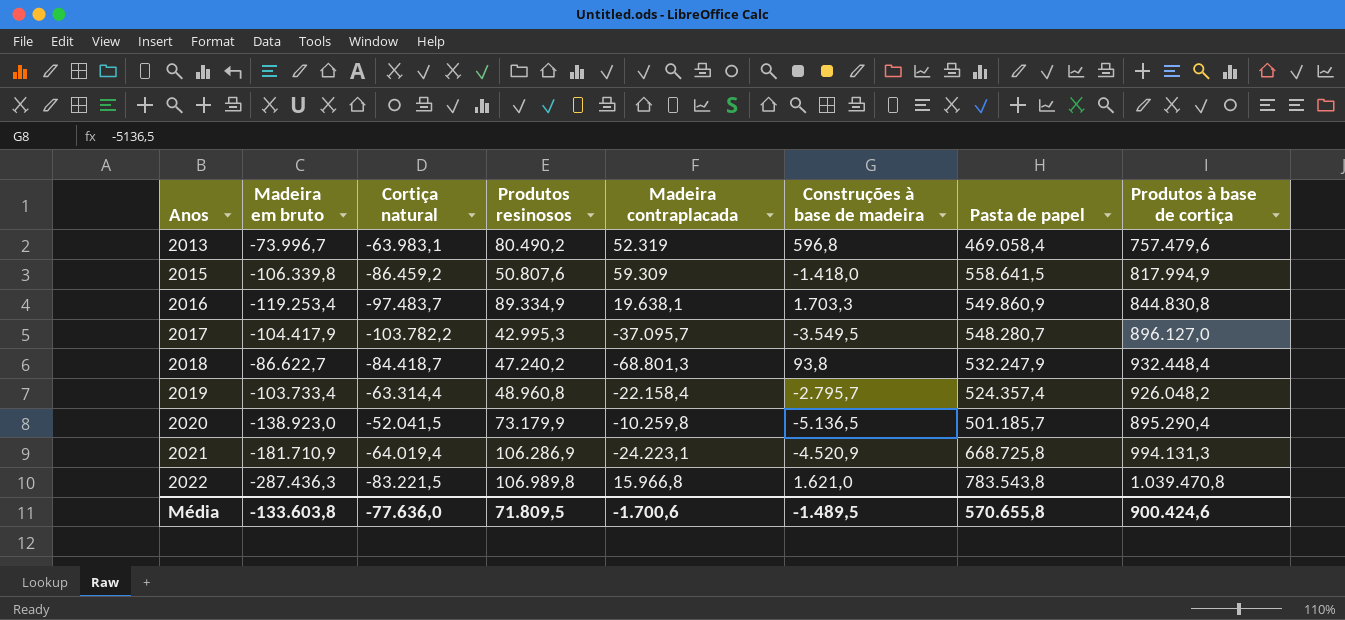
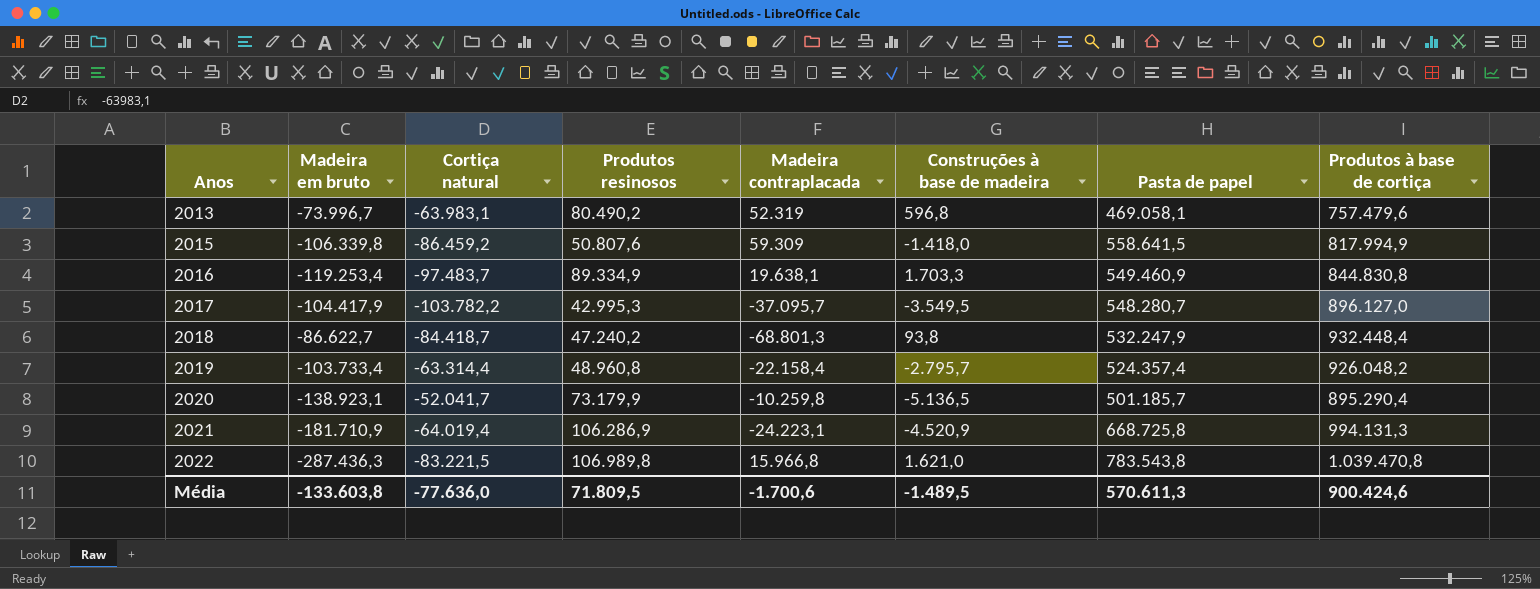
2013 | Pasta de papel: 469.058,4 -> 469.058,1
2016 | Pasta de papel: 549.860,9 -> 549.460,9
2020 | Madeira em bruto: -138.923,0 -> -138.923,1
2020 | Cortiça natural: -52.041,5 -> -52.041,7
Média | Pasta de papel: 570.655,8 -> 570.611,3

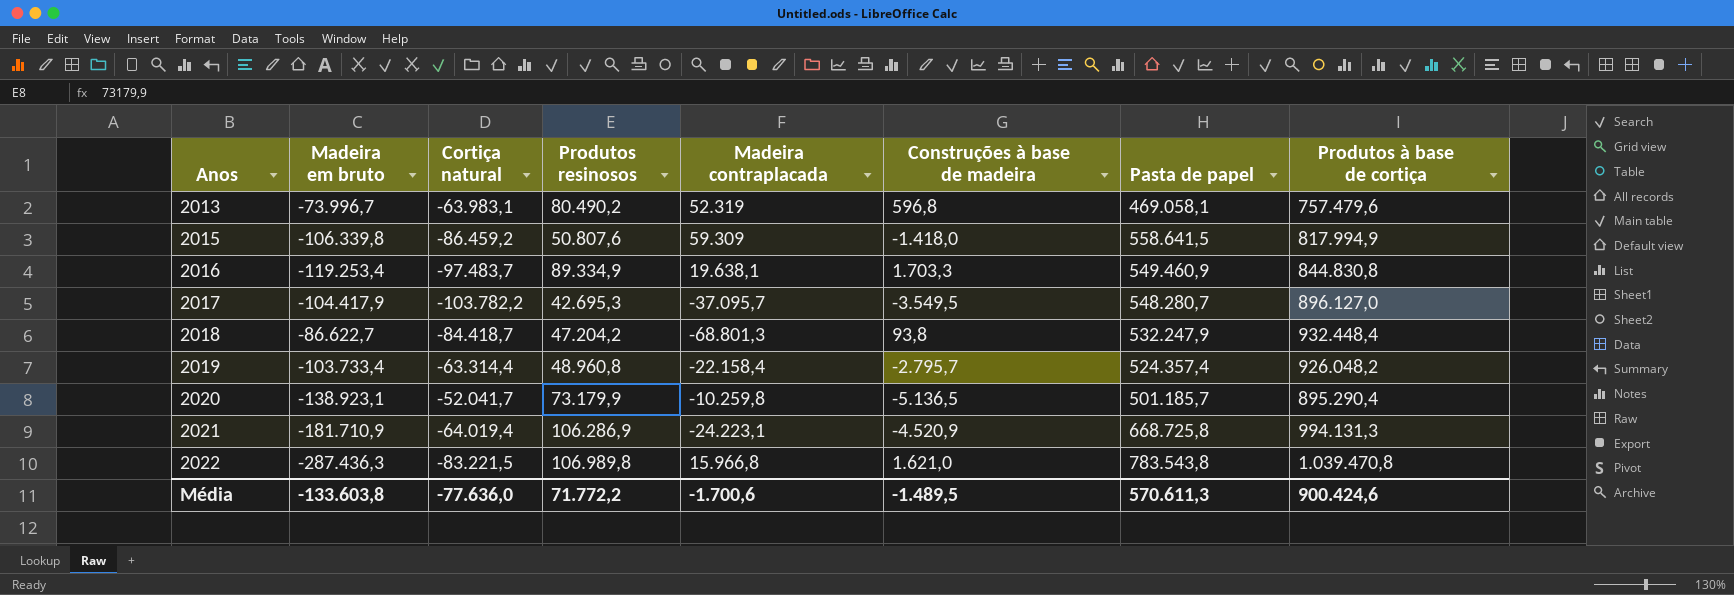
2017 | Produtos resinosos: 42.995,3 -> 42.695,3
2018 | Produtos resinosos: 47.240,2 -> 47.204,2
Média | Produtos resinosos: 71.809,5 -> 71.772,2

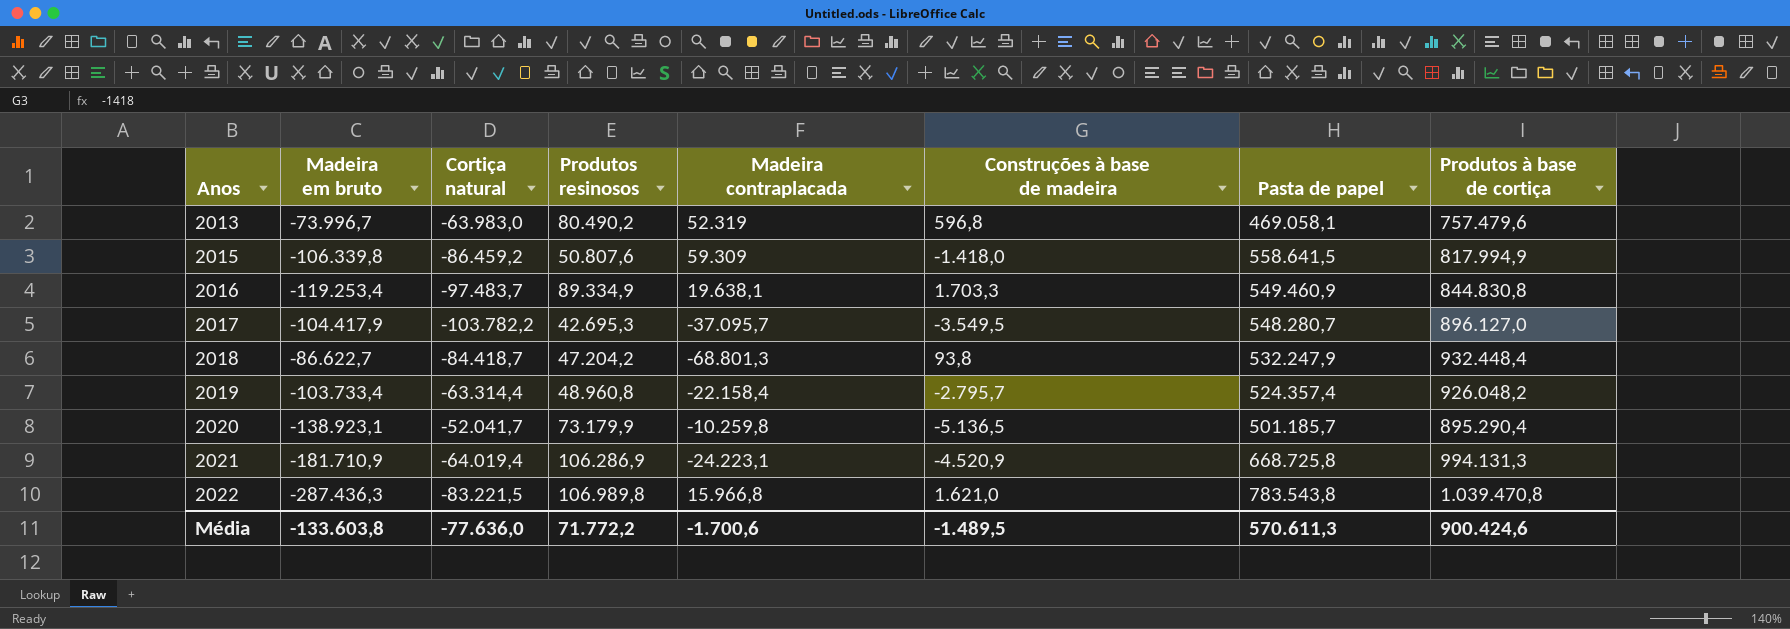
2013 | Cortiça natural: -63.983,1 -> -63.983,0

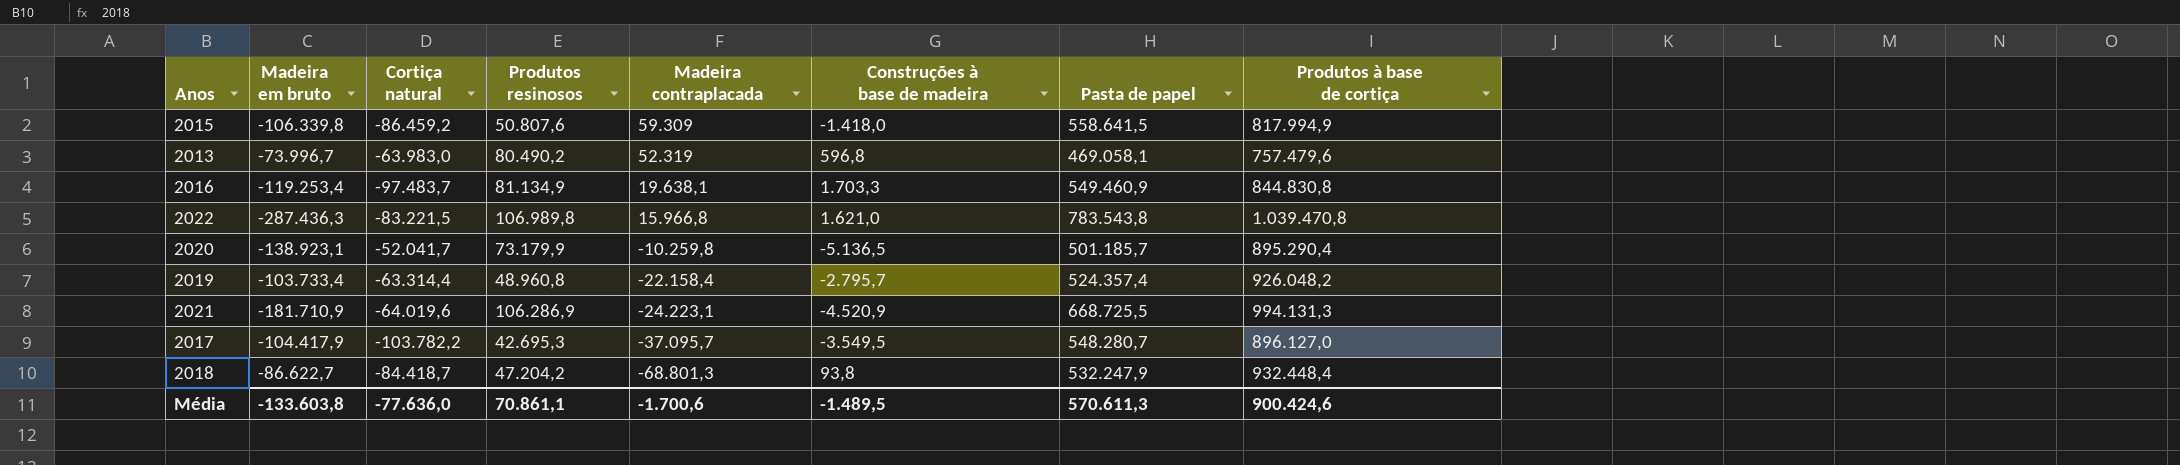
row order: Anos ascending -> Madeira contraplacada descending
2016 | Produtos resinosos: 89.334,9 -> 81.134,9
2021 | Cortiça natural: -64.019,4 -> -64.019,6
2021 | Pasta de papel: 668.725,8 -> 668.725,5
Média | Produtos resinosos: 71.772,2 -> 70.861,1

